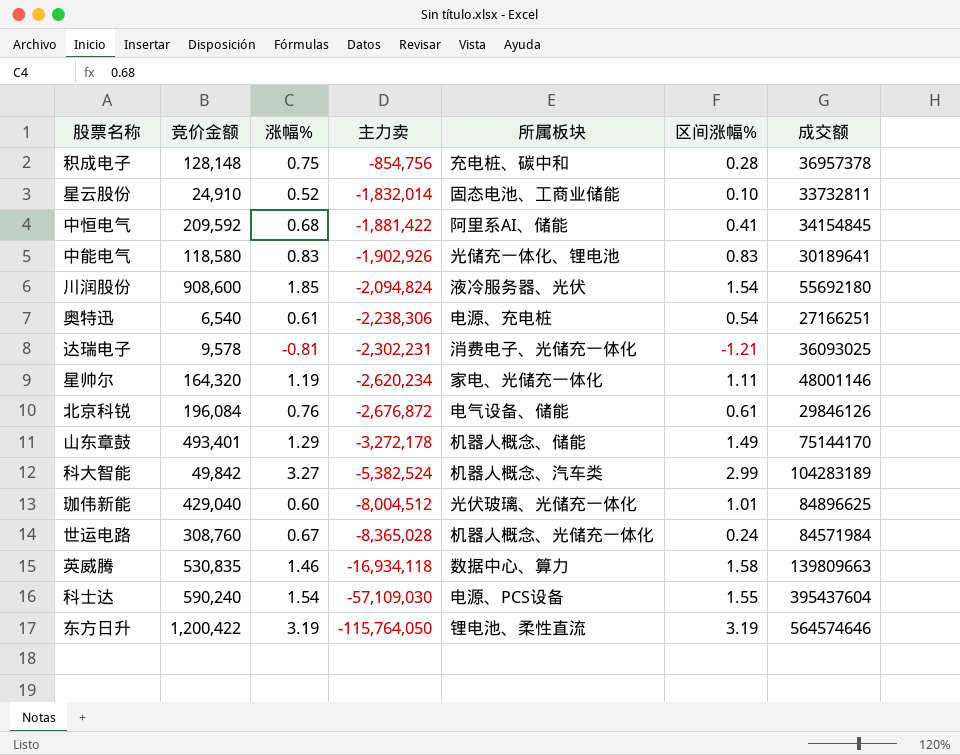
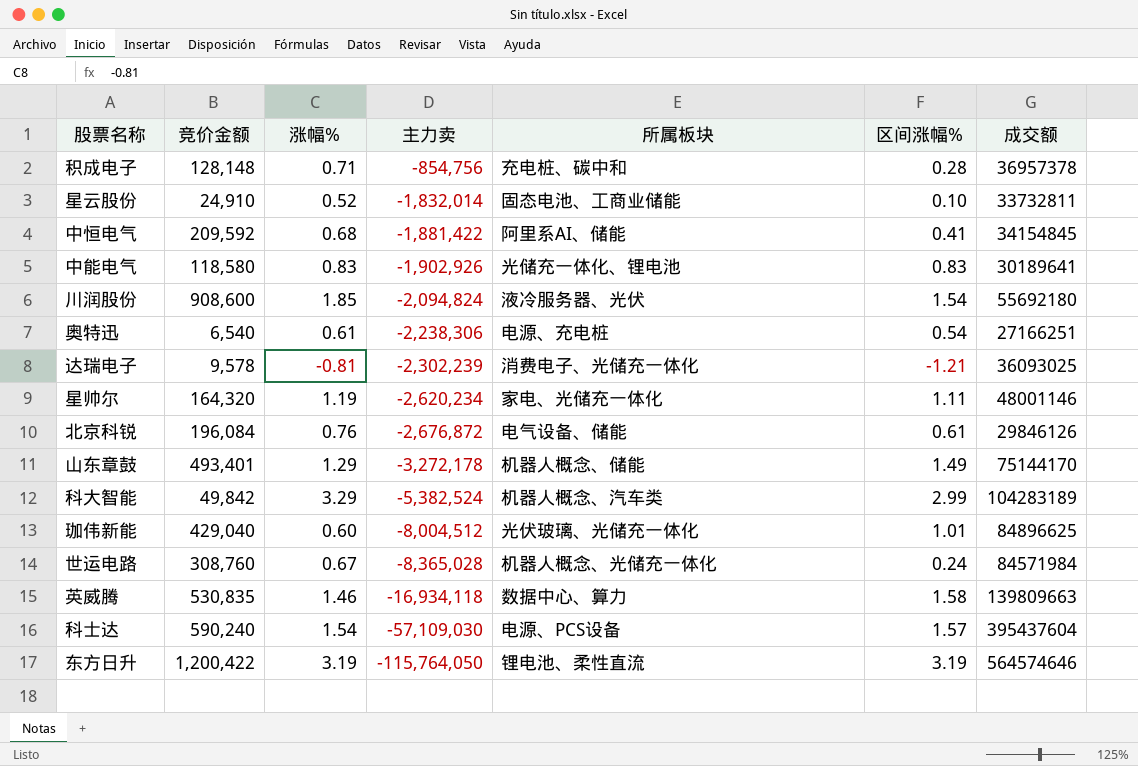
积成电子 | 涨幅%: 0.75 -> 0.71
达瑞电子 | 主力卖: -2,302,231 -> -2,302,239
科大智能 | 涨幅%: 3.27 -> 3.29
科士达 | 区间涨幅%: 1.55 -> 1.57

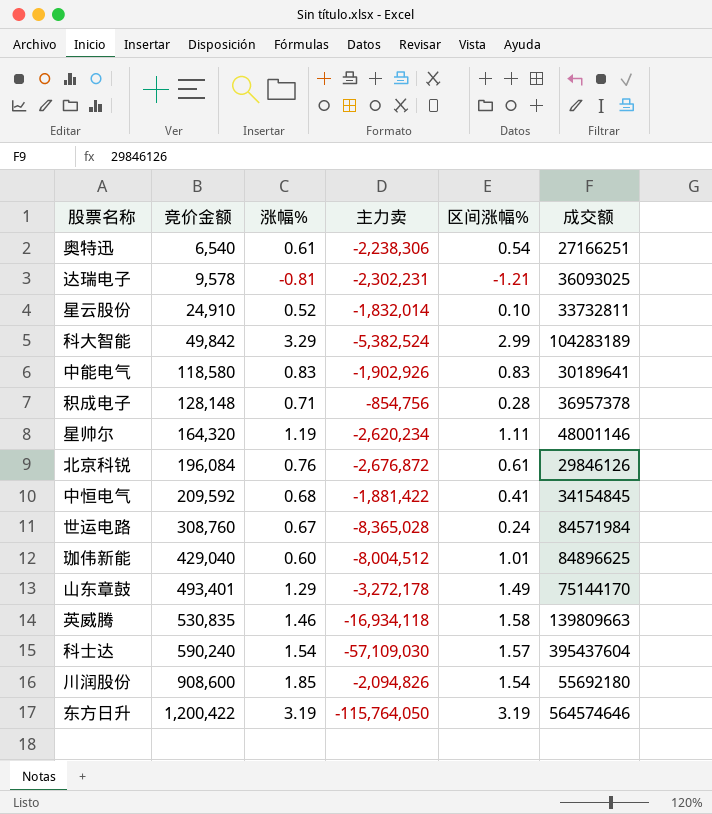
row order: 主力卖 descending -> 竞价金额 ascending
column 所属板块 | position: 5 -> none
达瑞电子 | 主力卖: -2,302,239 -> -2,302,231
川润股份 | 主力卖: -2,094,824 -> -2,094,826

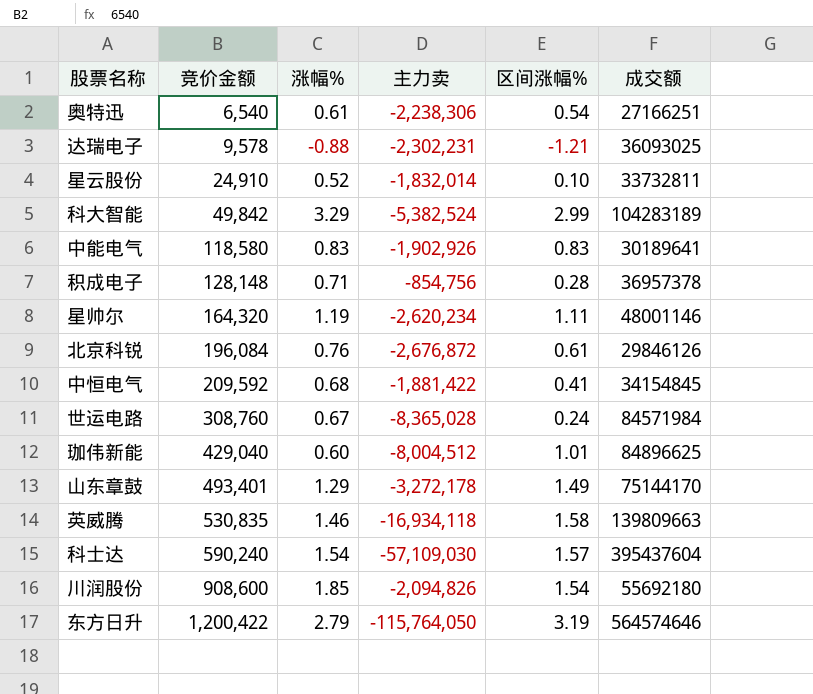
达瑞电子 | 涨幅%: -0.81 -> -0.88
东方日升 | 涨幅%: 3.19 -> 2.79

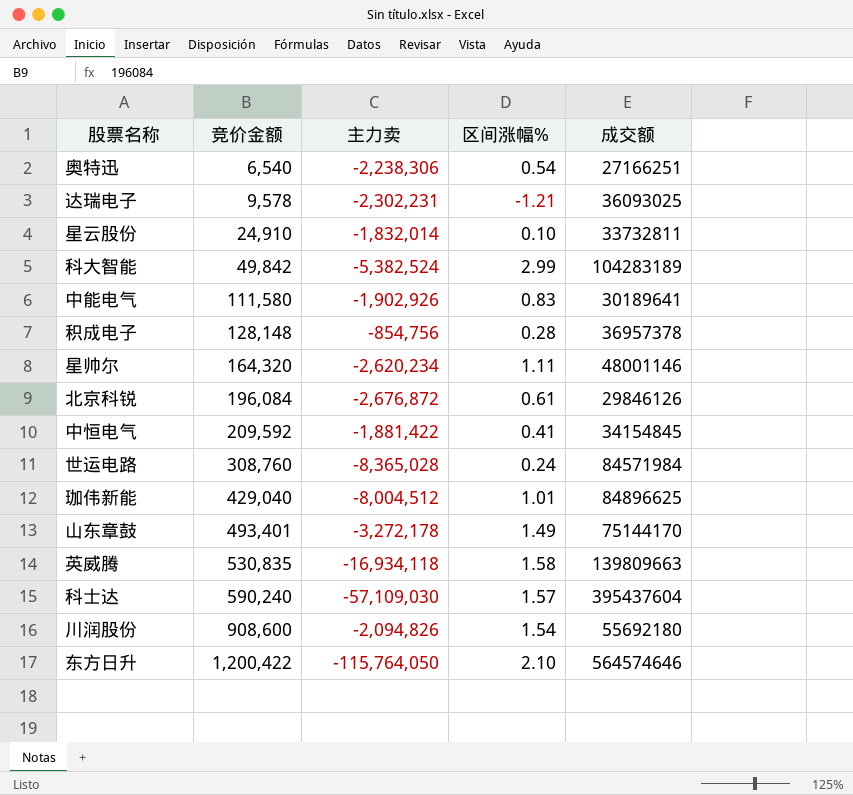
column 涨幅% | position: 3 -> none
中能电气 | 竞价金额: 118,580 -> 111,580
东方日升 | 区间涨幅%: 3.19 -> 2.10

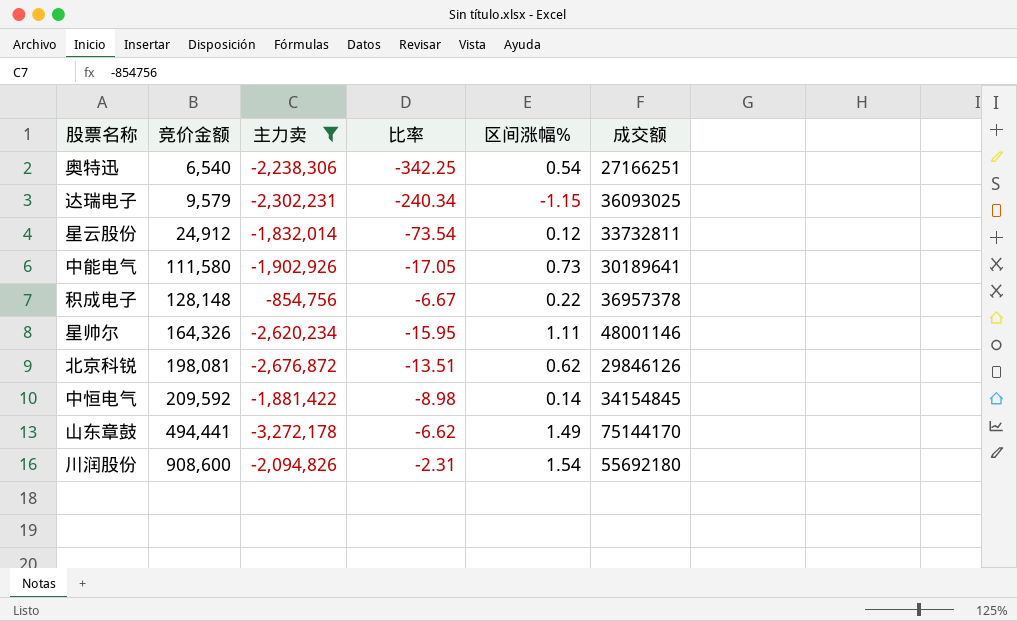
filter: none -> 主力卖 >= -3,272,178
column 比率 | formula: none -> [主力卖] / [竞价金额]
达瑞电子 | 竞价金额: 9,578 -> 9,579
达瑞电子 | 区间涨幅%: -1.21 -> -1.15
星云股份 | 竞价金额: 24,910 -> 24,912
星云股份 | 区间涨幅%: 0.10 -> 0.12
中能电气 | 区间涨幅%: 0.83 -> 0.73
积成电子 | 区间涨幅%: 0.28 -> 0.22
星帅尔 | 竞价金额: 164,320 -> 164,326
北京科锐 | 竞价金额: 196,084 -> 198,081
北京科锐 | 区间涨幅%: 0.61 -> 0.62
中恒电气 | 区间涨幅%: 0.41 -> 0.14
山东章鼓 | 竞价金额: 493,401 -> 494,441

